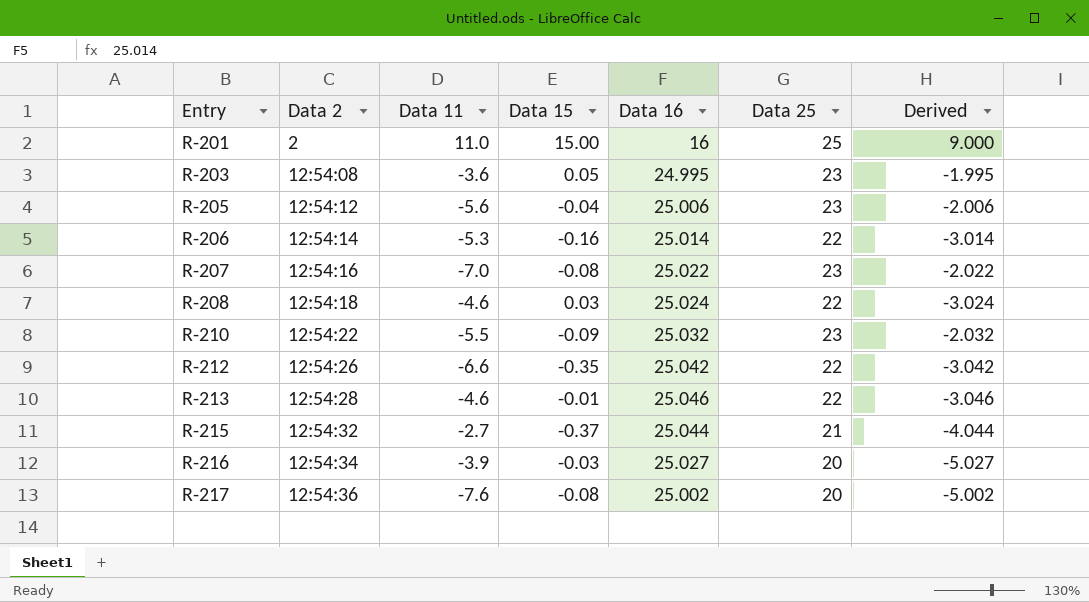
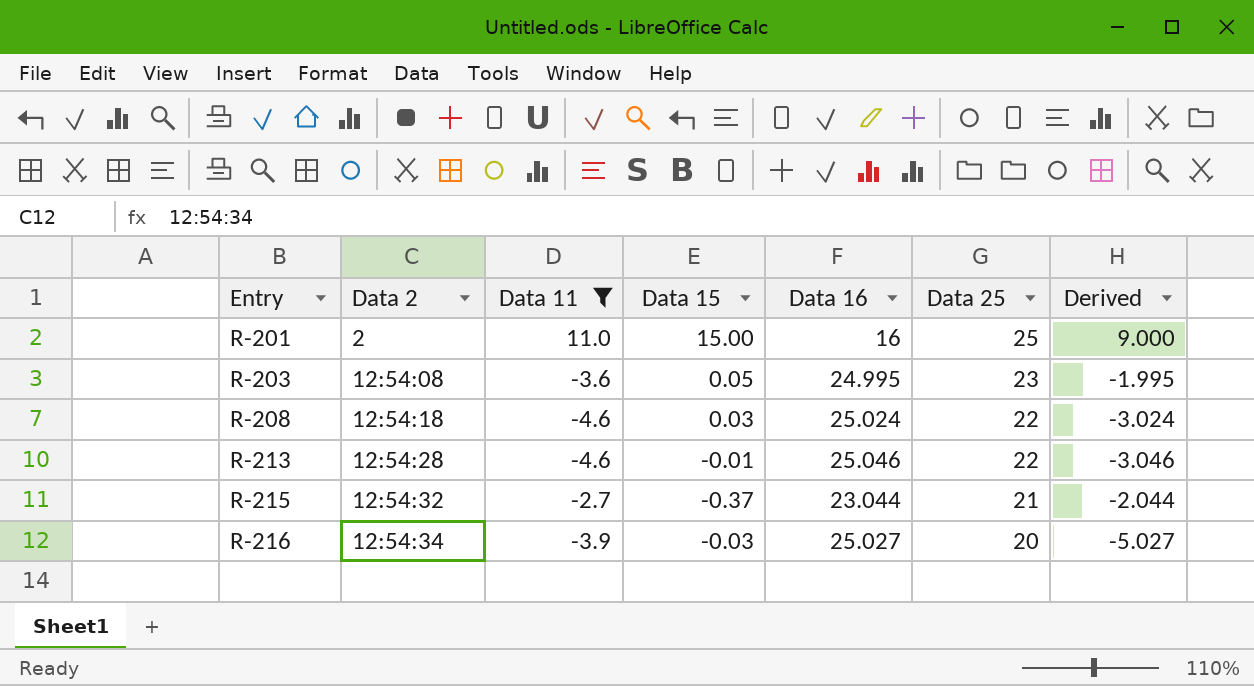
filter: none -> Data 11 >= -4.6
R-215 | Data 16: 25.044 -> 23.044
R-215 | Derived: -4.044 -> -2.044

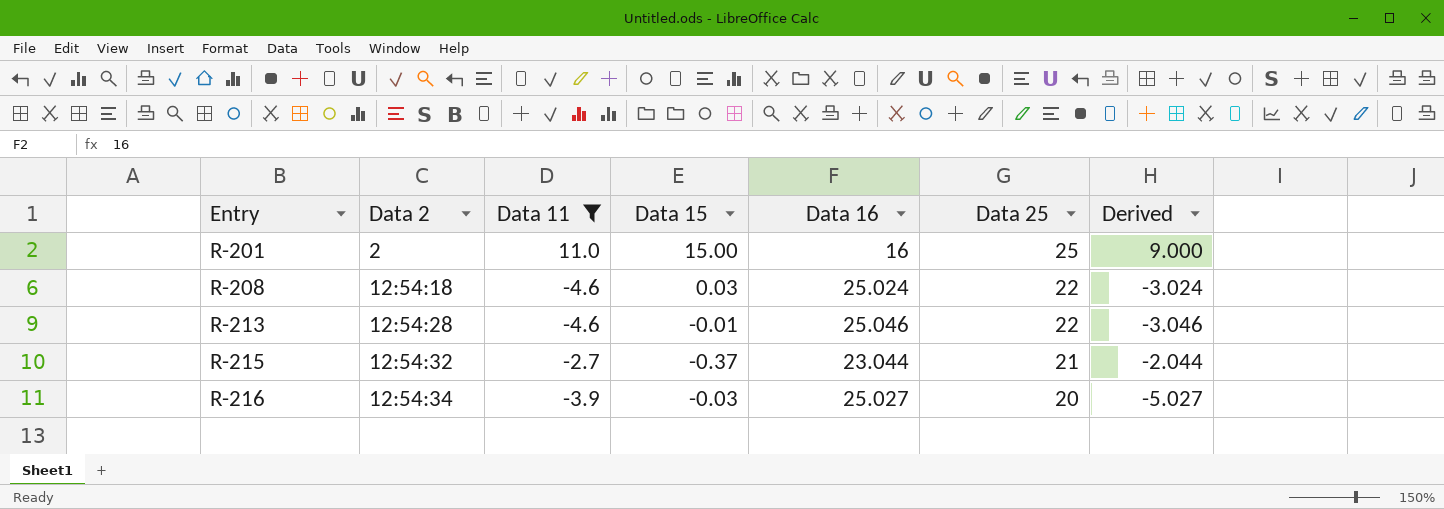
row R-203: 12:54:08 | -3.6 | 0.05 | 24.995 | 23 | -1.995 -> none

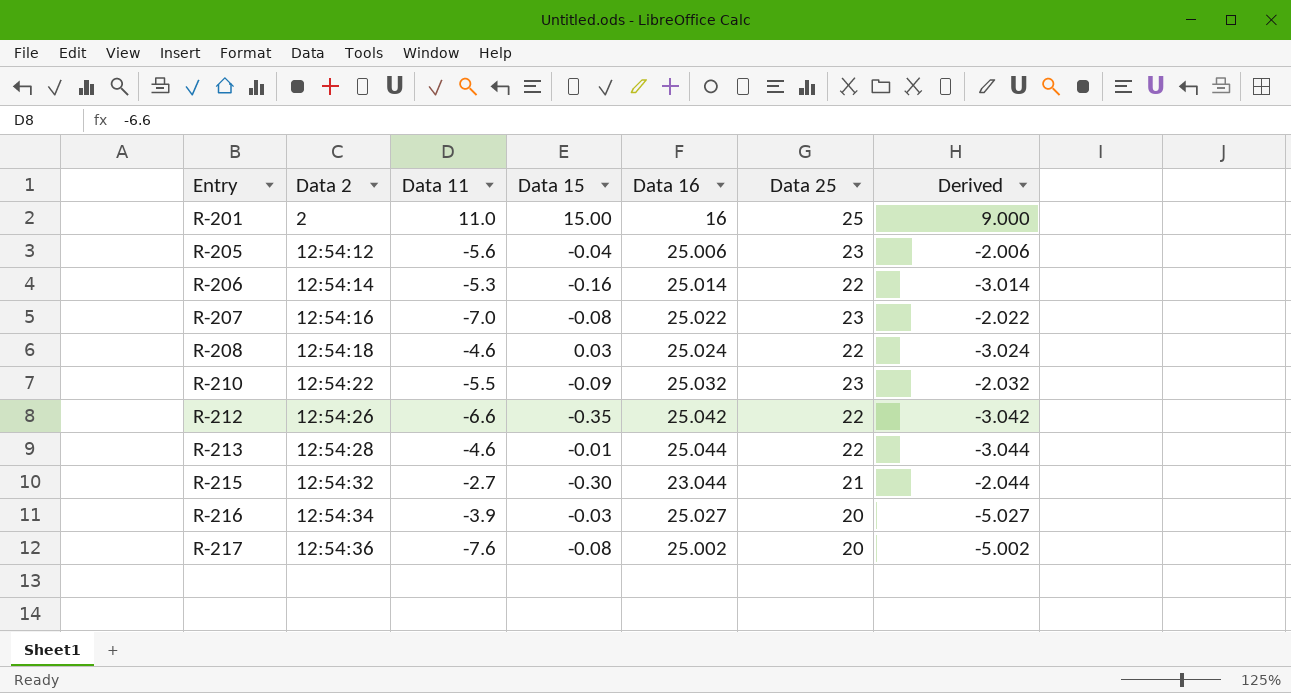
filter: Data 11 >= -4.6 -> none
R-213 | Data 16: 25.046 -> 25.044
R-213 | Derived: -3.046 -> -3.044
R-215 | Data 15: -0.37 -> -0.30

